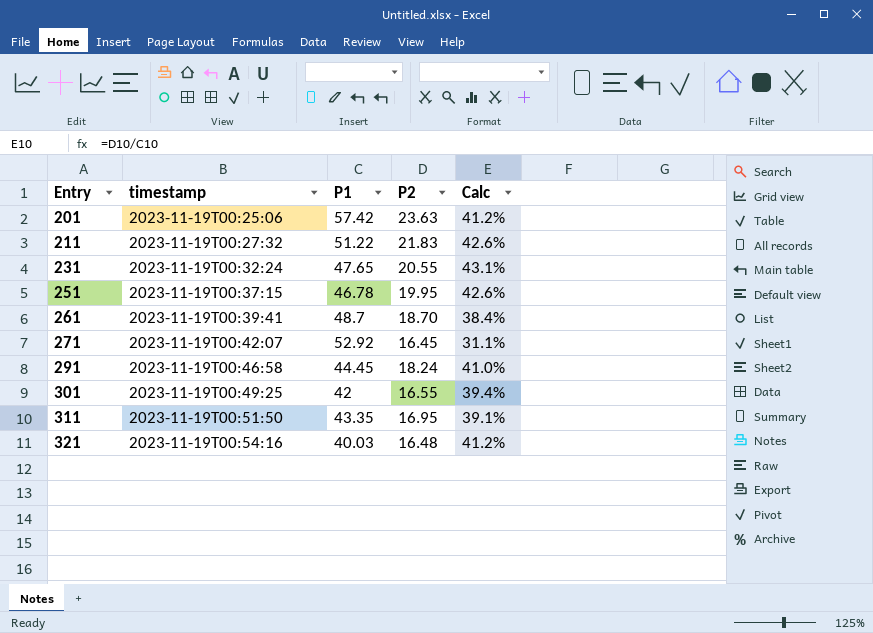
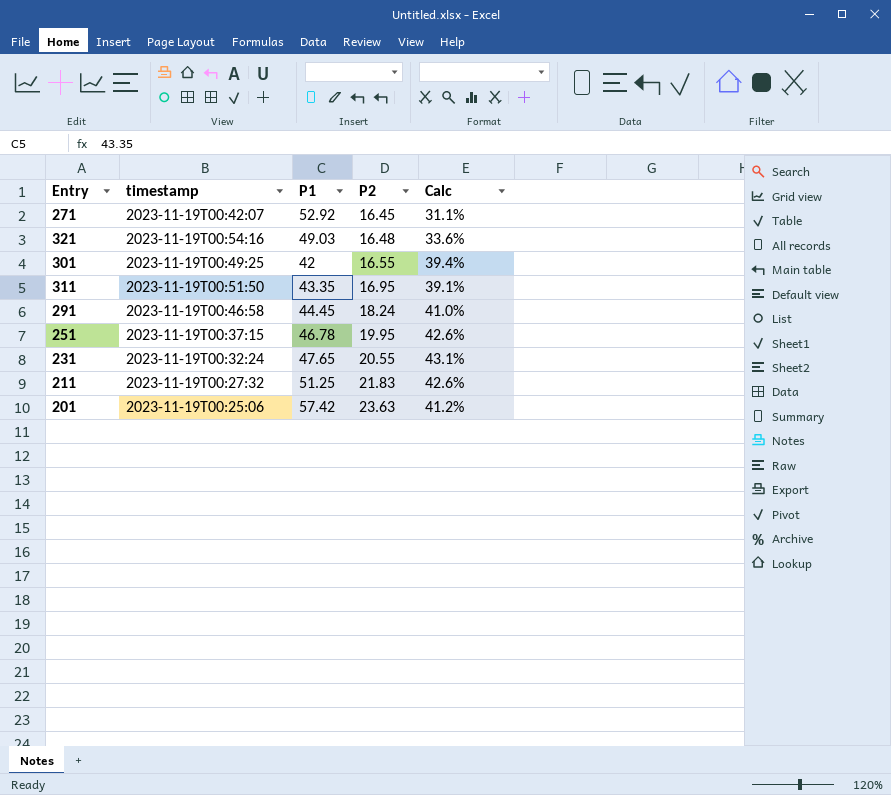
row order: Entry ascending -> P2 ascending
row 261: 2023-11-19T00:39:41 | 48.7 | 18.70 | 38.4% -> none
321 | P1: 40.03 -> 49.03
321 | Calc: 41.2% -> 33.6%
211 | P1: 51.22 -> 51.25

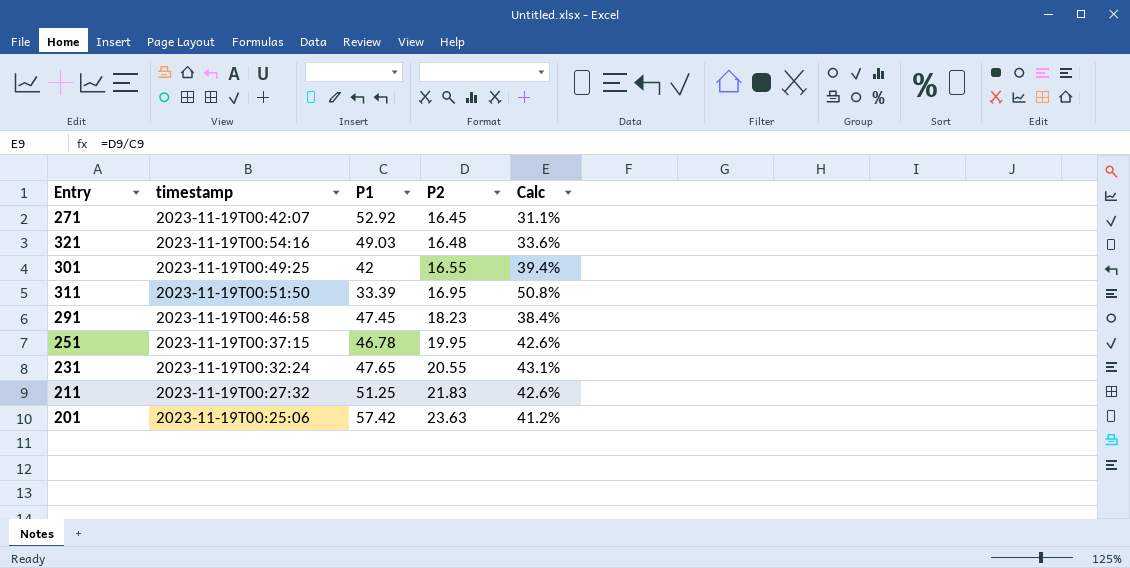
311 | P1: 43.35 -> 33.39
311 | Calc: 39.1% -> 50.8%
291 | P1: 44.45 -> 47.45
291 | P2: 18.24 -> 18.23
291 | Calc: 41.0% -> 38.4%

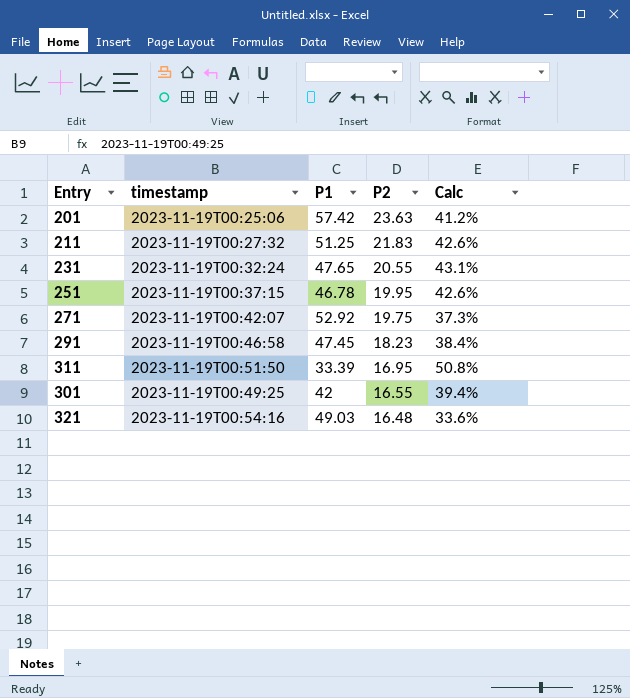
row order: P2 ascending -> P2 descending
271 | P2: 16.45 -> 19.75
271 | Calc: 31.1% -> 37.3%

